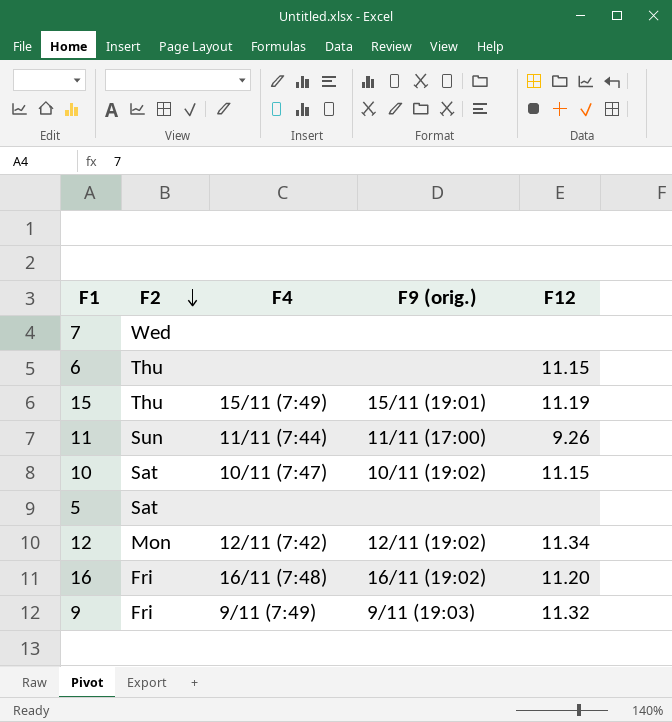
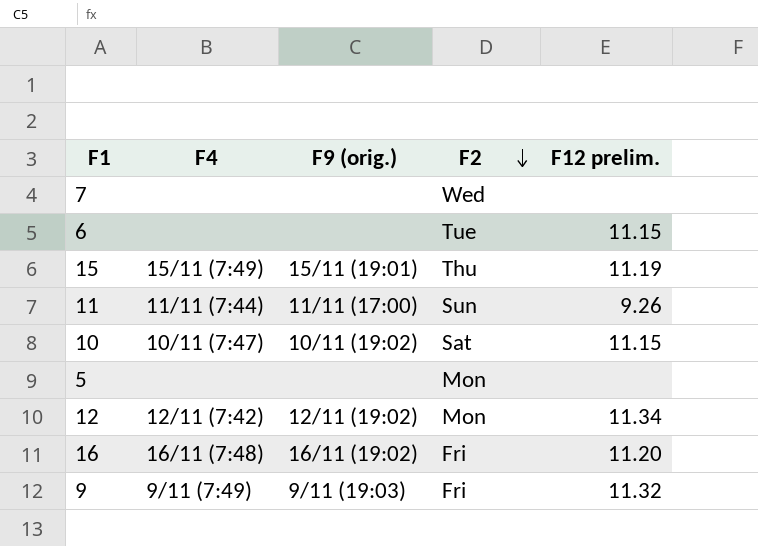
column F2 | position: 2 -> 4
column name: F12 -> F12 prelim.
6 | F2: Thu -> Tue
5 | F2: Sat -> Mon

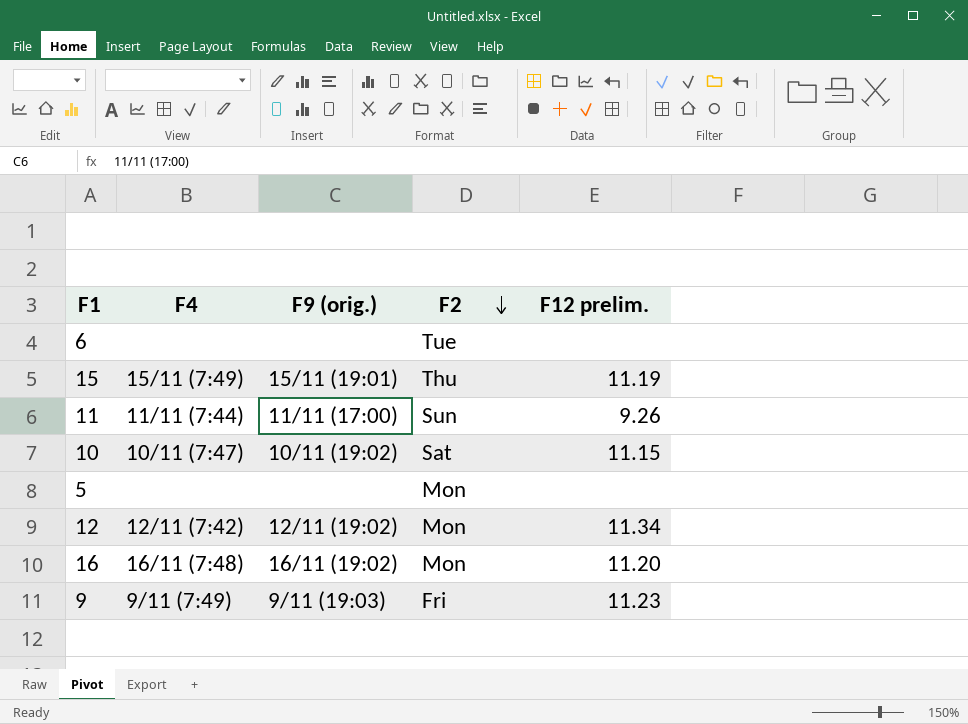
row 7: none | none | Wed | none -> none
6 | F12 prelim.: 11.15 -> none
16 | F2: Fri -> Mon
9 | F12 prelim.: 11.32 -> 11.23

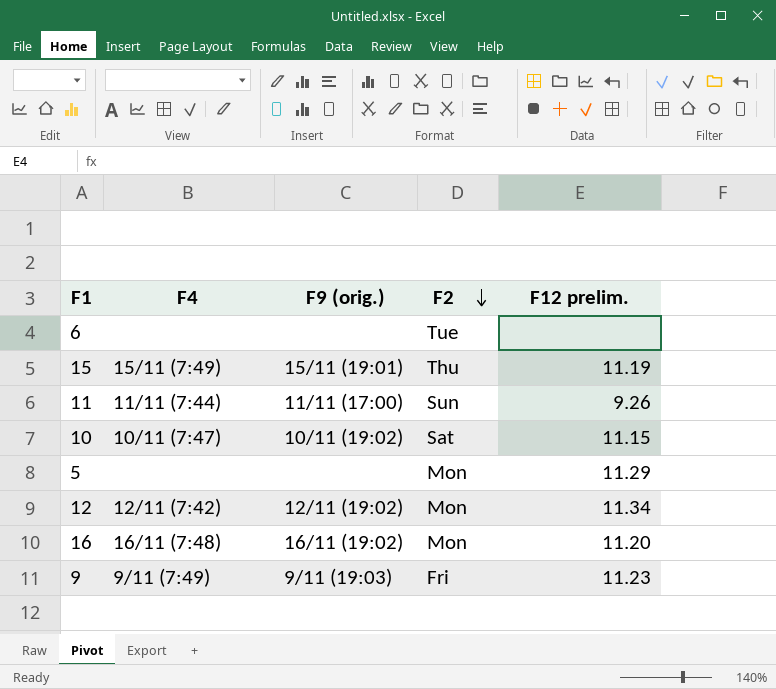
5 | F12 prelim.: none -> 11.29

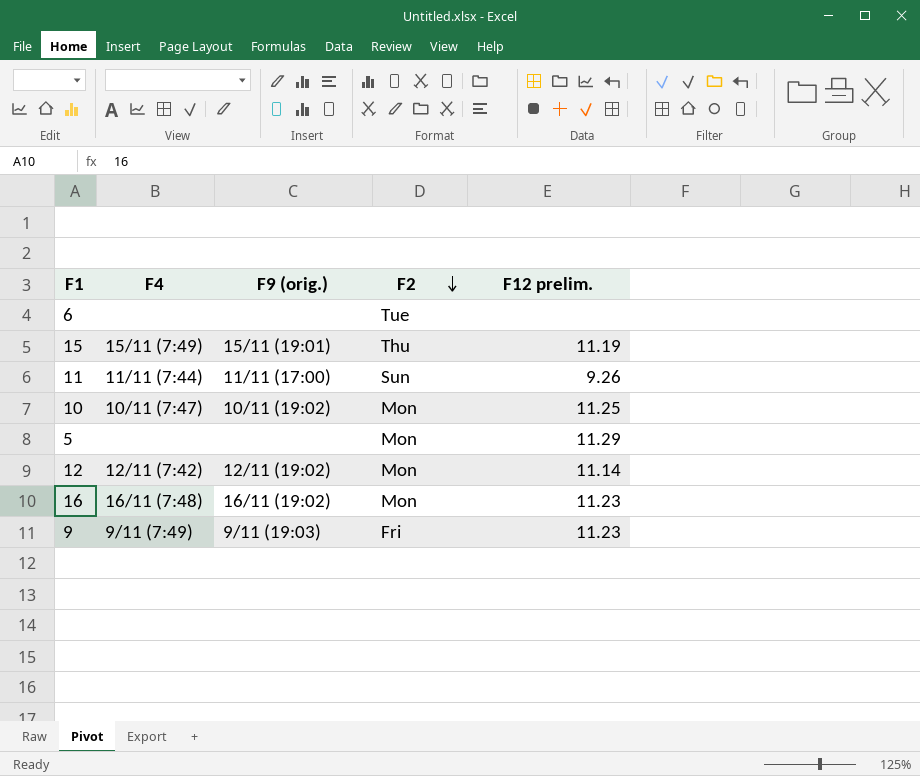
10 | F2: Sat -> Mon
10 | F12 prelim.: 11.15 -> 11.25
12 | F12 prelim.: 11.34 -> 11.14
16 | F12 prelim.: 11.20 -> 11.23

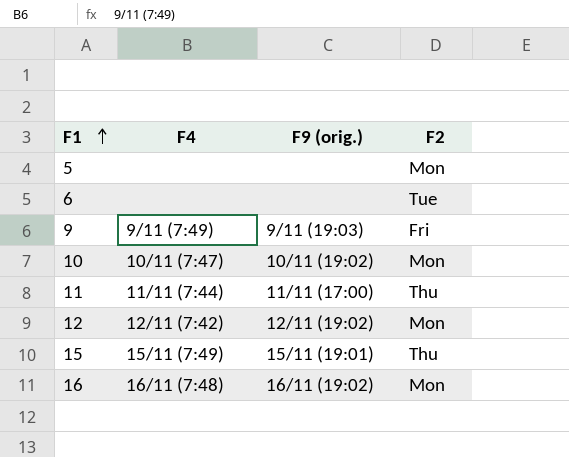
row order: F2 descending -> F1 ascending
column F12 prelim. | position: 5 -> none
11 | F2: Sun -> Thu

